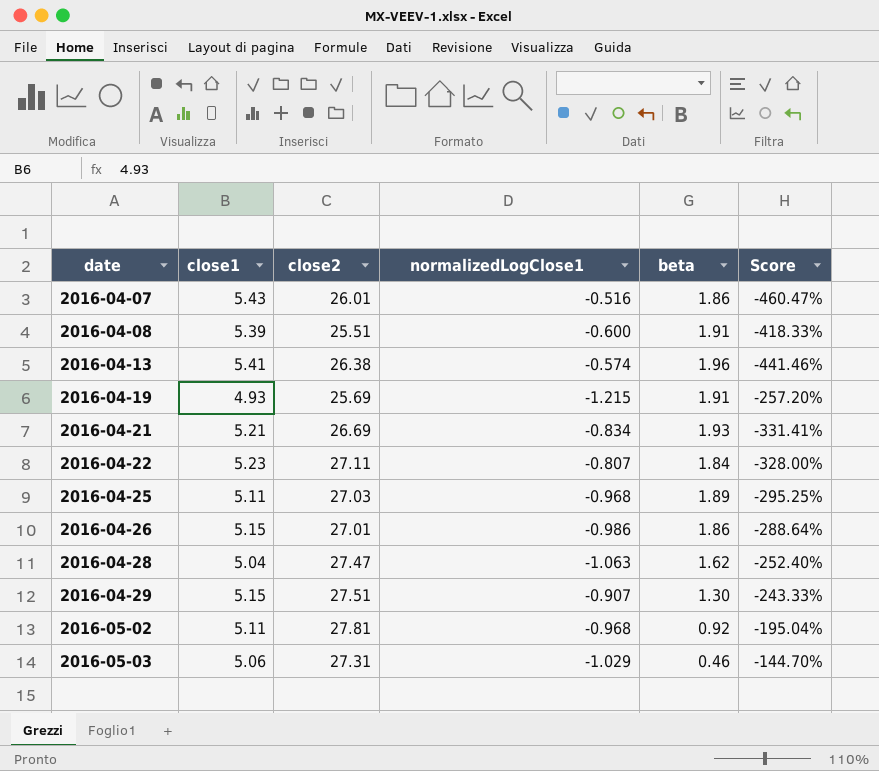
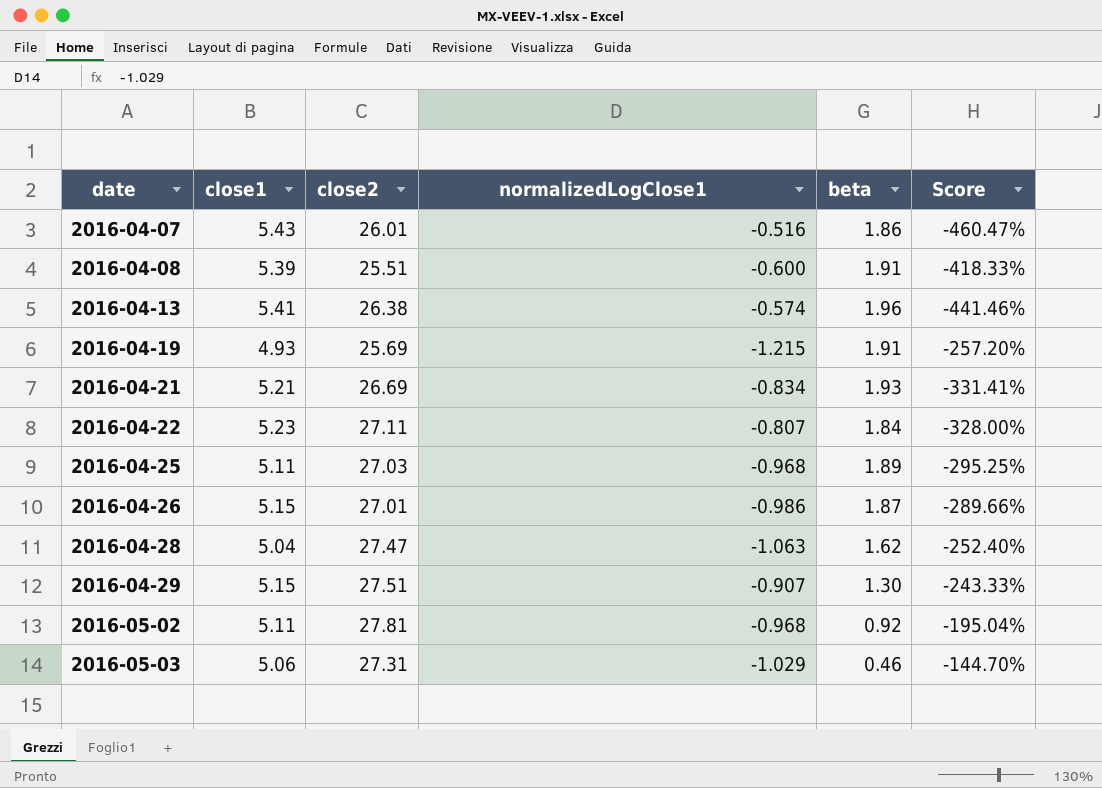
2016-04-26 | beta: 1.86 -> 1.87
2016-04-26 | Score: -288.64% -> -289.66%

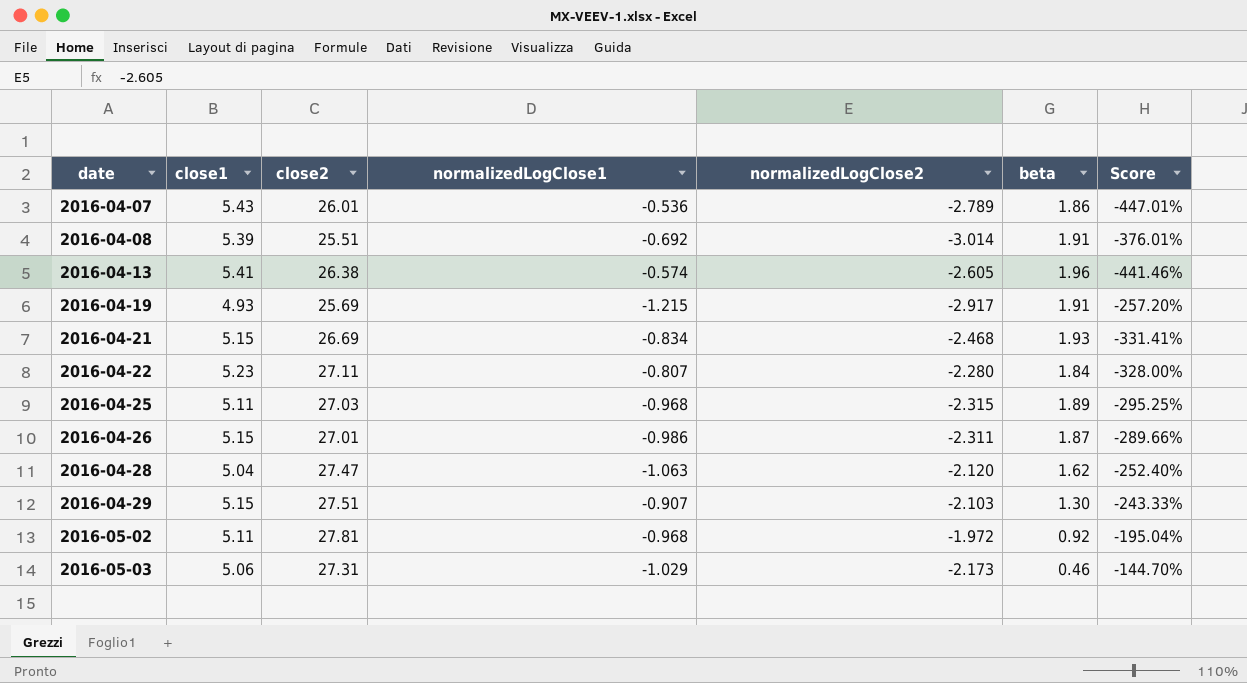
column normalizedLogClose2 | position: none -> 5
2016-04-07 | normalizedLogClose1: -0.516 -> -0.536
2016-04-07 | Score: -460.47% -> -447.01%
2016-04-08 | normalizedLogClose1: -0.600 -> -0.692
2016-04-08 | Score: -418.33% -> -376.01%
2016-04-21 | close1: 5.21 -> 5.15

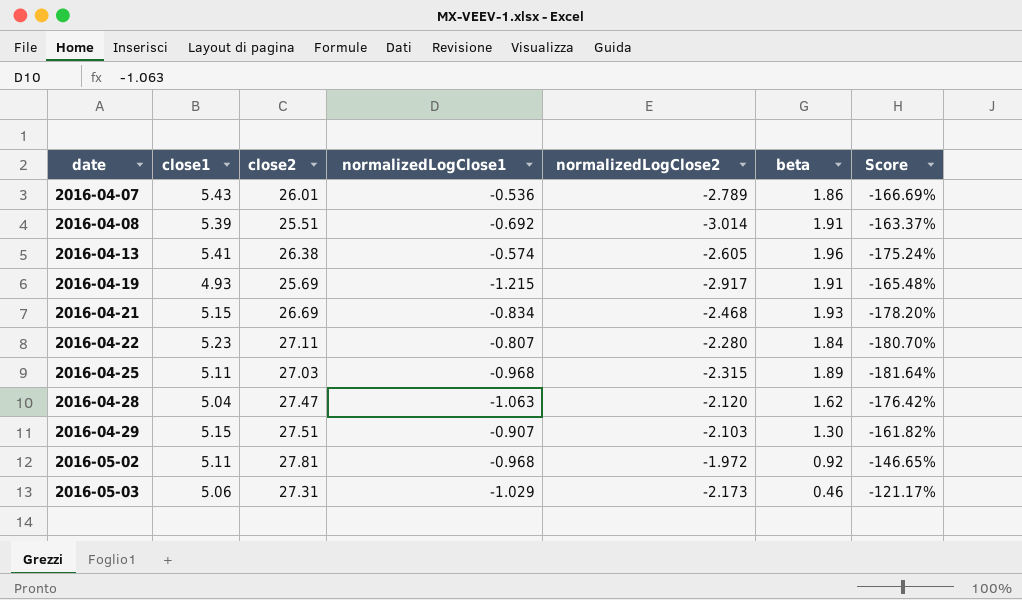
column Score | formula: ([beta] - [normalizedLogClose1]) / [normalizedLogClose1] -> ([beta] - [normalizedLogClose2]) / [normalizedLogClose2]
row 2016-04-26: 5.15 | 27.01 | -0.986 | -2.311 | 1.87 | -289.66% -> none

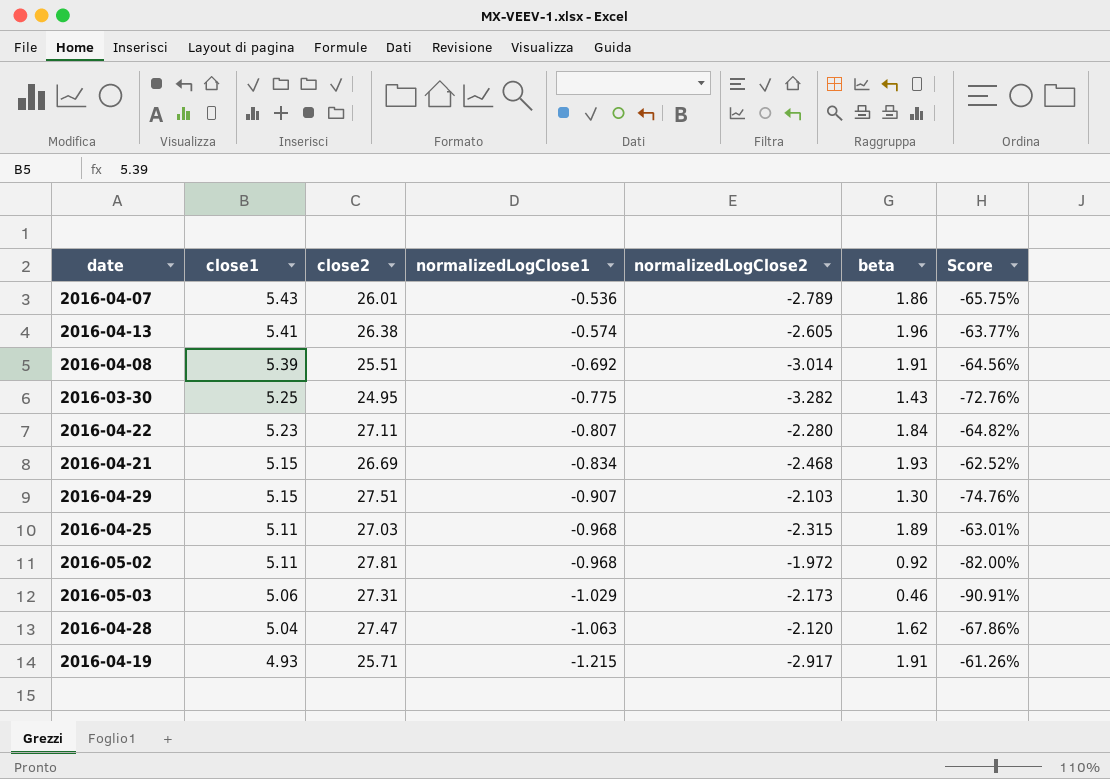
row order: date ascending -> close1 descending
column Score | formula: ([beta] - [normalizedLogClose2]) / [normalizedLogClose2] -> ([beta] - [close1]) / [close1]
row 2016-03-30: none -> 5.25 | 24.95 | -0.775 | -3.282 | 1.43 | -72.76%
2016-04-19 | close2: 25.69 -> 25.71

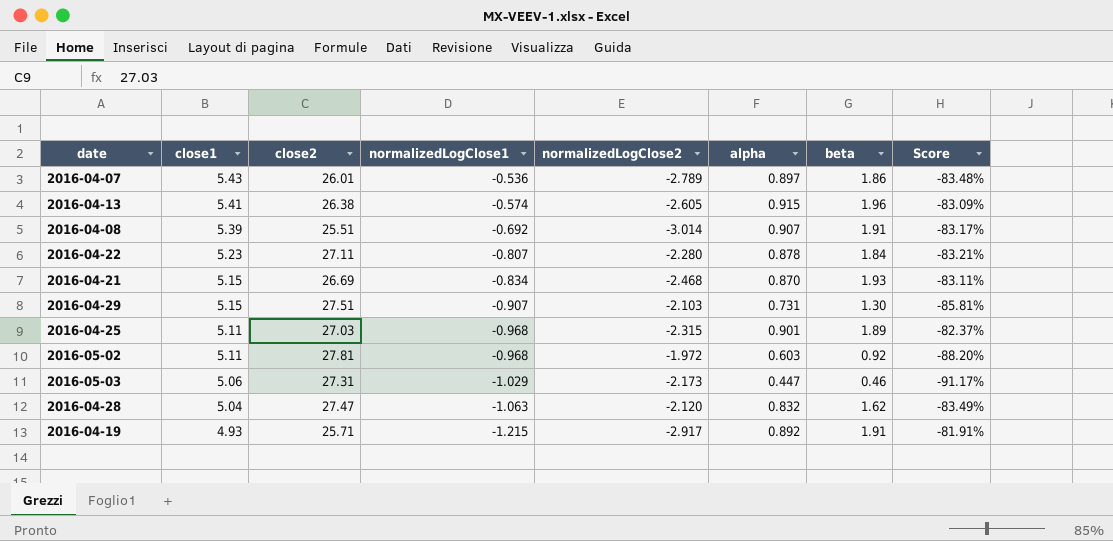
column alpha | position: none -> 6
column Score | formula: ([beta] - [close1]) / [close1] -> ([alpha] - [close1]) / [close1]
row 2016-03-30: 5.25 | 24.95 | -0.775 | -3.282 | 1.43 | -72.76% -> none

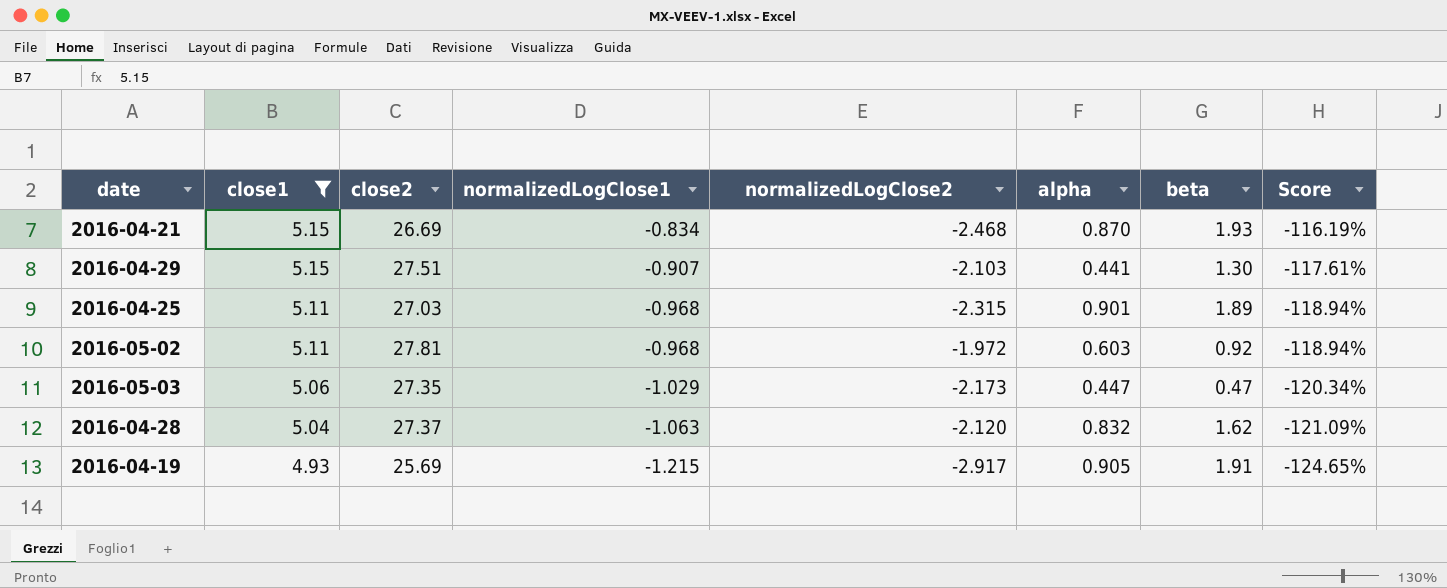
filter: none -> close1 <= 5.15
column Score | formula: ([alpha] - [close1]) / [close1] -> ([normalizedLogClose1] - [close1]) / [close1]
2016-04-29 | alpha: 0.731 -> 0.441
2016-05-03 | close2: 27.31 -> 27.35
2016-05-03 | beta: 0.46 -> 0.47
2016-04-28 | close2: 27.47 -> 27.37
2016-04-19 | close2: 25.71 -> 25.69
2016-04-19 | alpha: 0.892 -> 0.905

